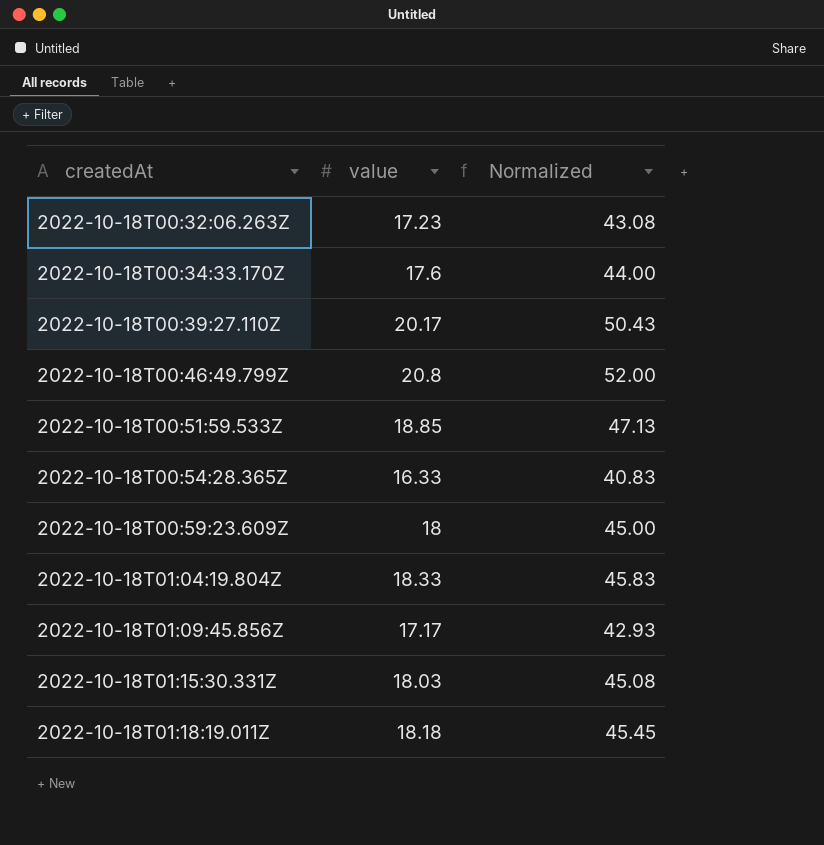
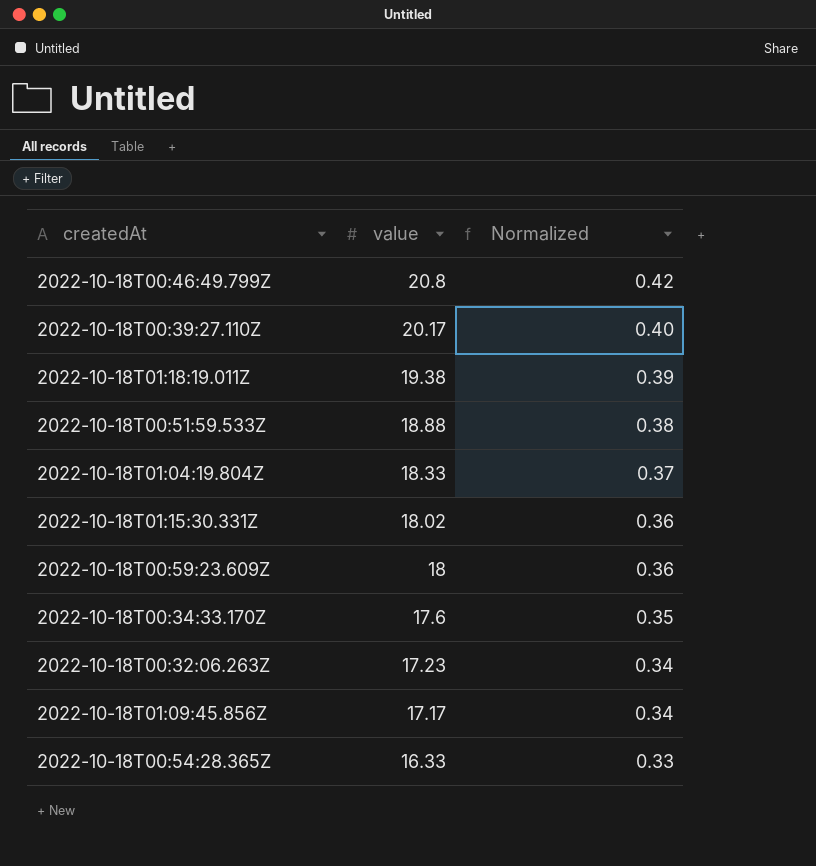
row order: createdAt ascending -> value descending
column Normalized | formula: [value] * 2.5 -> [value] * 0.02
2022-10-18T01:18:19.011Z | value: 18.18 -> 19.38
2022-10-18T00:51:59.533Z | value: 18.85 -> 18.88
2022-10-18T01:15:30.331Z | value: 18.03 -> 18.02

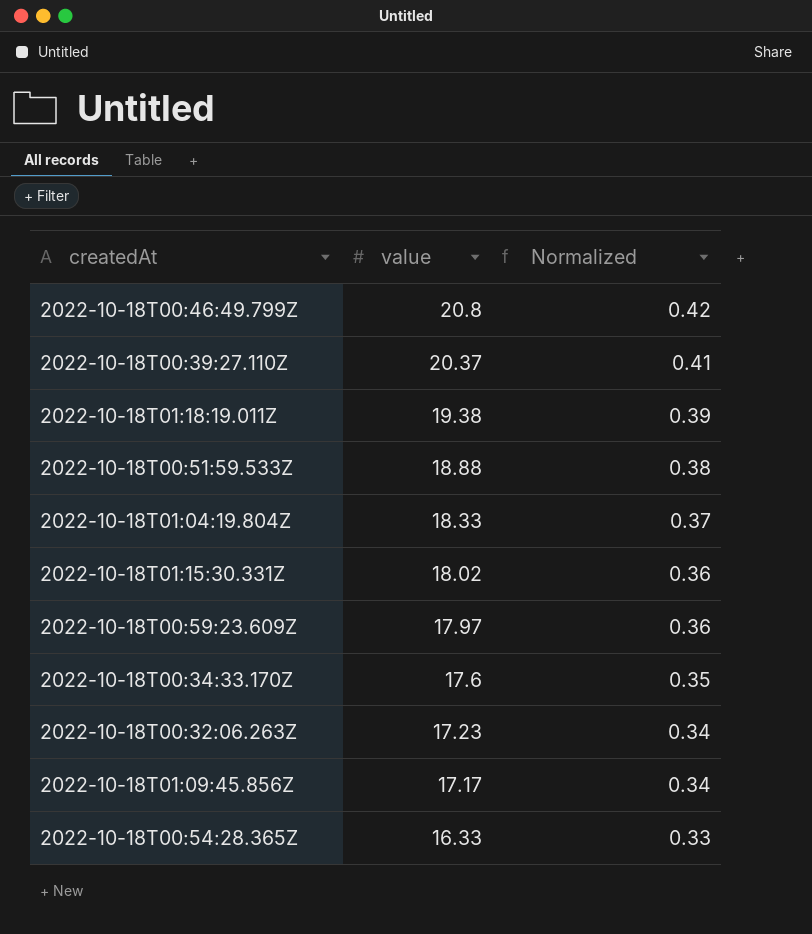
2022-10-18T00:39:27.110Z | value: 20.17 -> 20.37
2022-10-18T00:39:27.110Z | Normalized: 0.40 -> 0.41
2022-10-18T00:59:23.609Z | value: 18 -> 17.97

